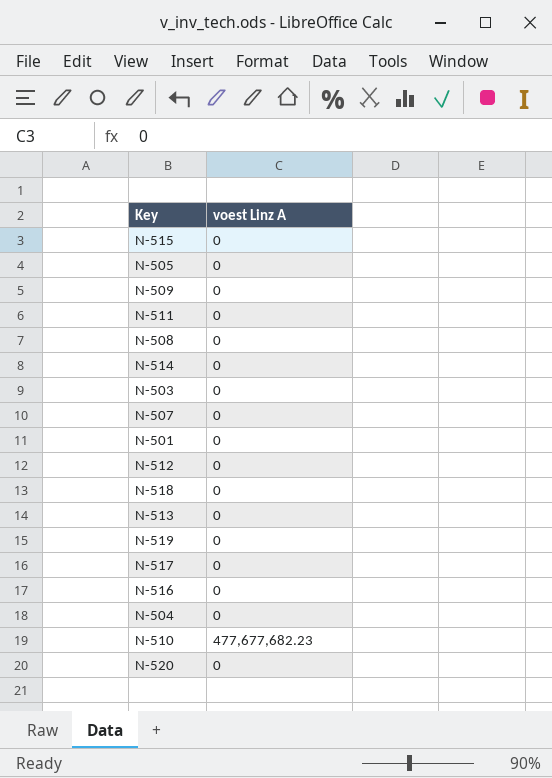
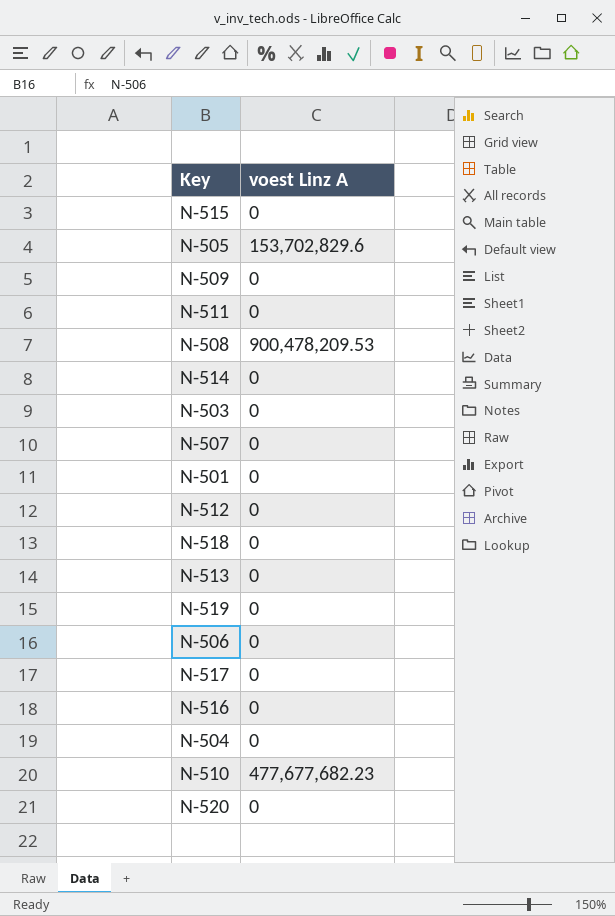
N-505 | voest Linz A: 0 -> 153,702,829.6
N-508 | voest Linz A: 0 -> 900,478,209.53
row N-506: none -> 0

